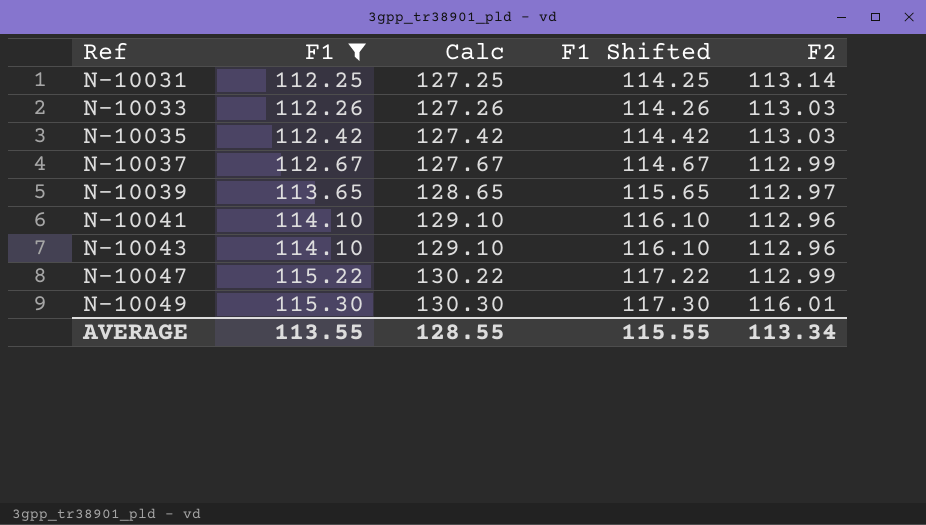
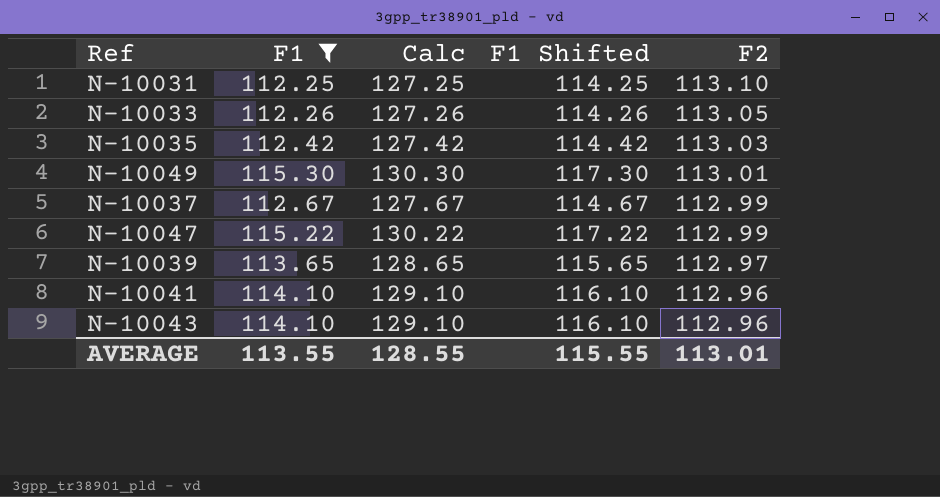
row order: Ref ascending -> F2 descending
N-10031 | F2: 113.14 -> 113.10
N-10033 | F2: 113.03 -> 113.05
N-10049 | F2: 116.01 -> 113.01
AVERAGE | F2: 113.34 -> 113.01

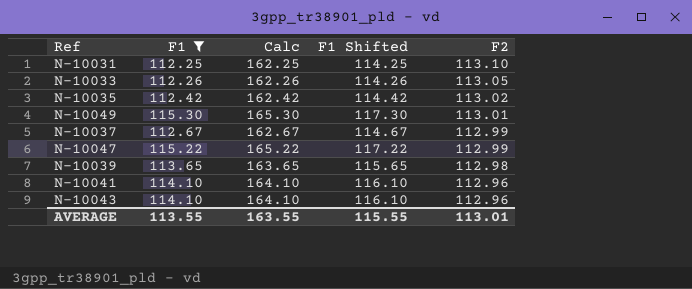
column Calc | formula: [F1] + 15 -> [F1] + 50
N-10035 | F2: 113.03 -> 113.02
N-10039 | F2: 112.97 -> 112.98
AVERAGE | Calc: 128.55 -> 163.55

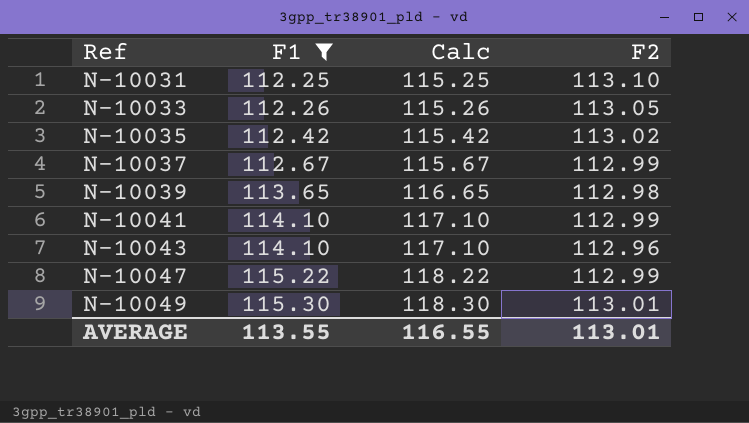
row order: F2 descending -> Ref ascending
column F1 Shifted | formula: [F1] + 2 -> none
column Calc | formula: [F1] + 50 -> [F1] + 3
N-10041 | F2: 112.96 -> 112.99
AVERAGE | Calc: 163.55 -> 116.55

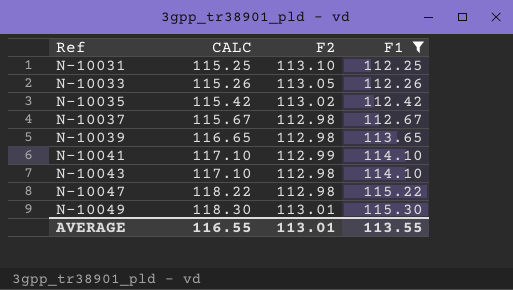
column name: Calc -> CALC
column F1 | position: 2 -> 4
N-10037 | F2: 112.99 -> 112.98
N-10043 | F2: 112.96 -> 112.98
N-10047 | F2: 112.99 -> 112.98

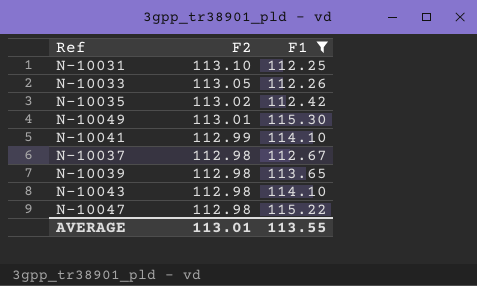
row order: Ref ascending -> F2 descending
column CALC | formula: [F1] + 3 -> none

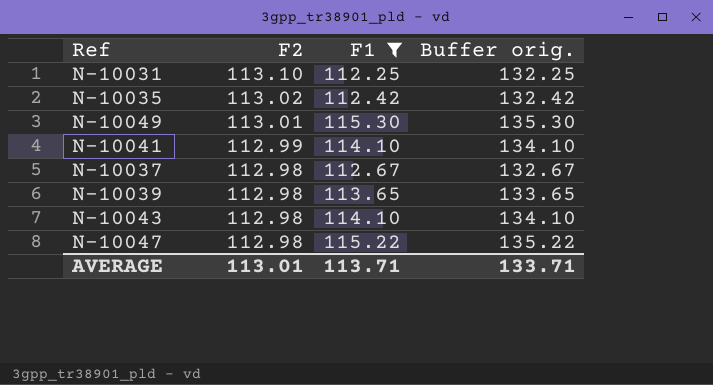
column Buffer orig. | formula: none -> [F1] + 20
row N-10033: 113.05 | 112.26 -> none
AVERAGE | F1: 113.55 -> 113.71

